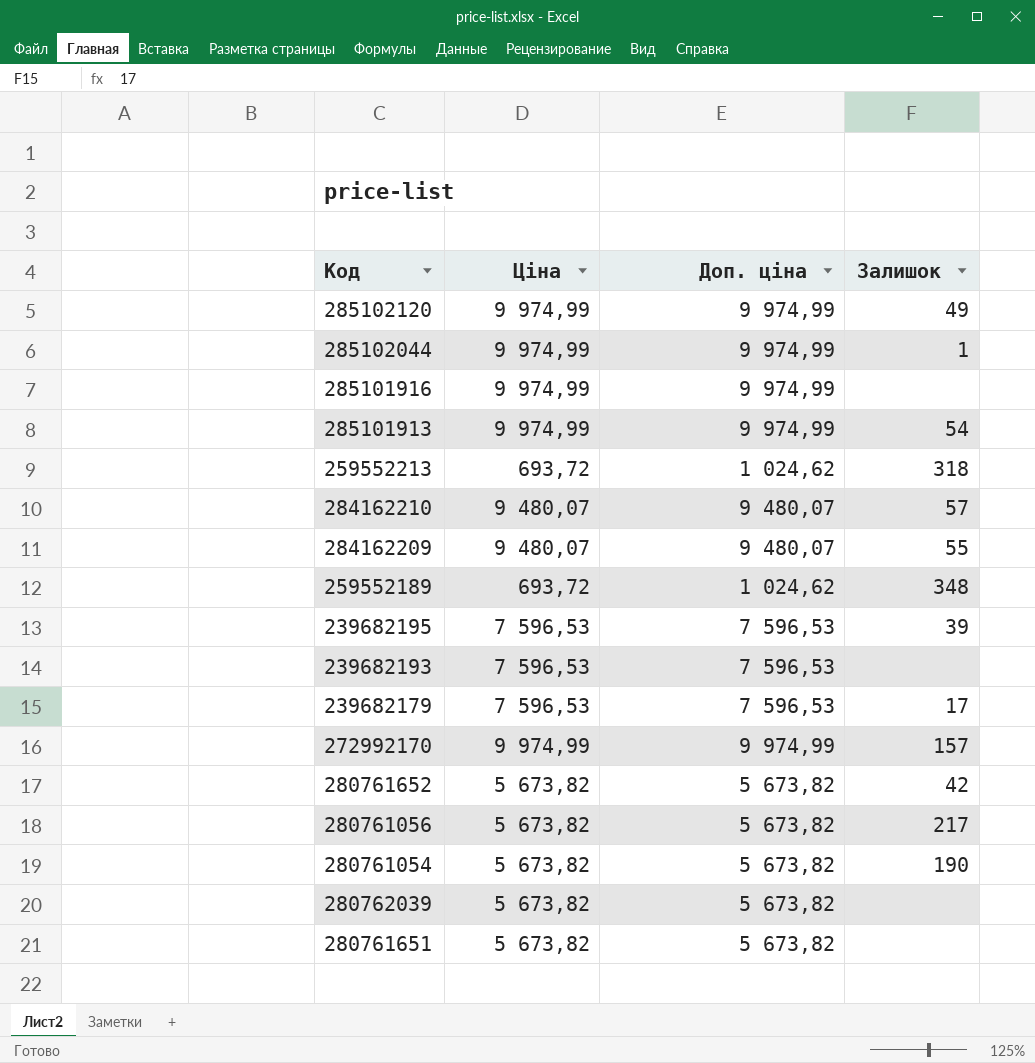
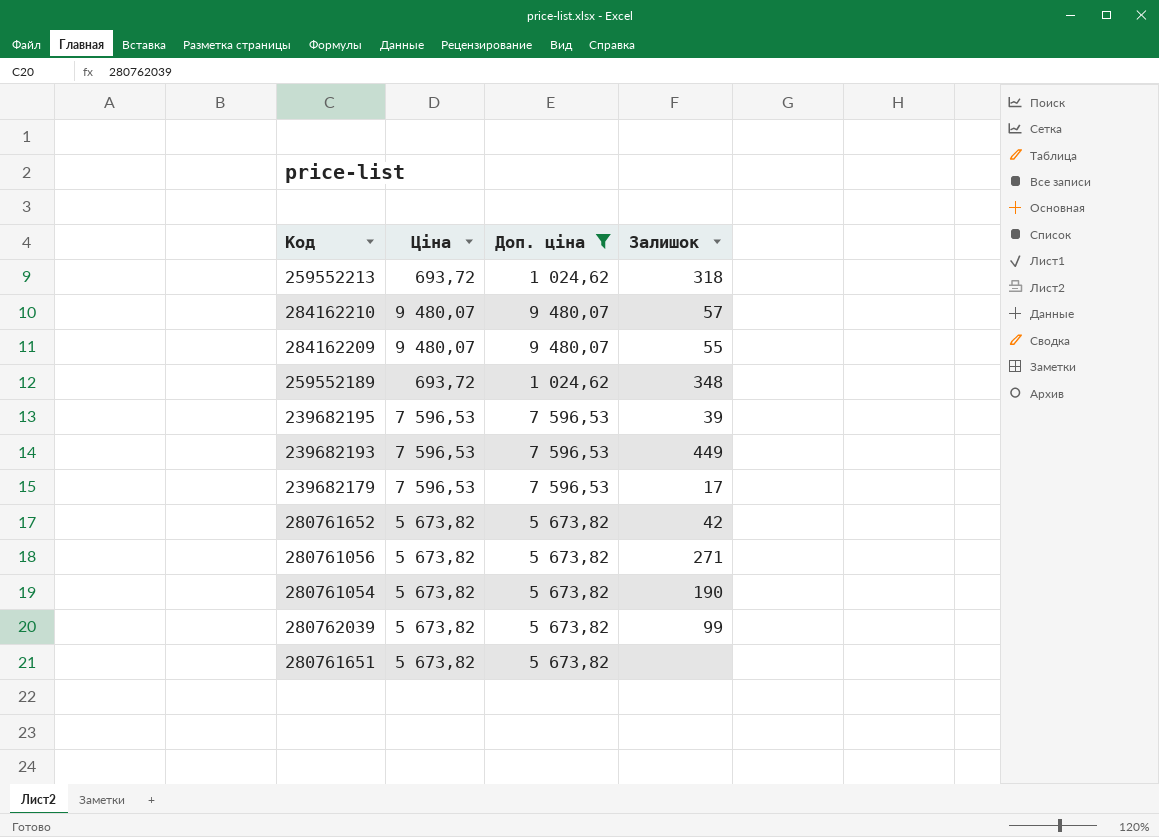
filter: none -> Доп. ціна != 9 974,99
239682193 | Залишок: none -> 449
280761056 | Залишок: 217 -> 271
280762039 | Залишок: none -> 99

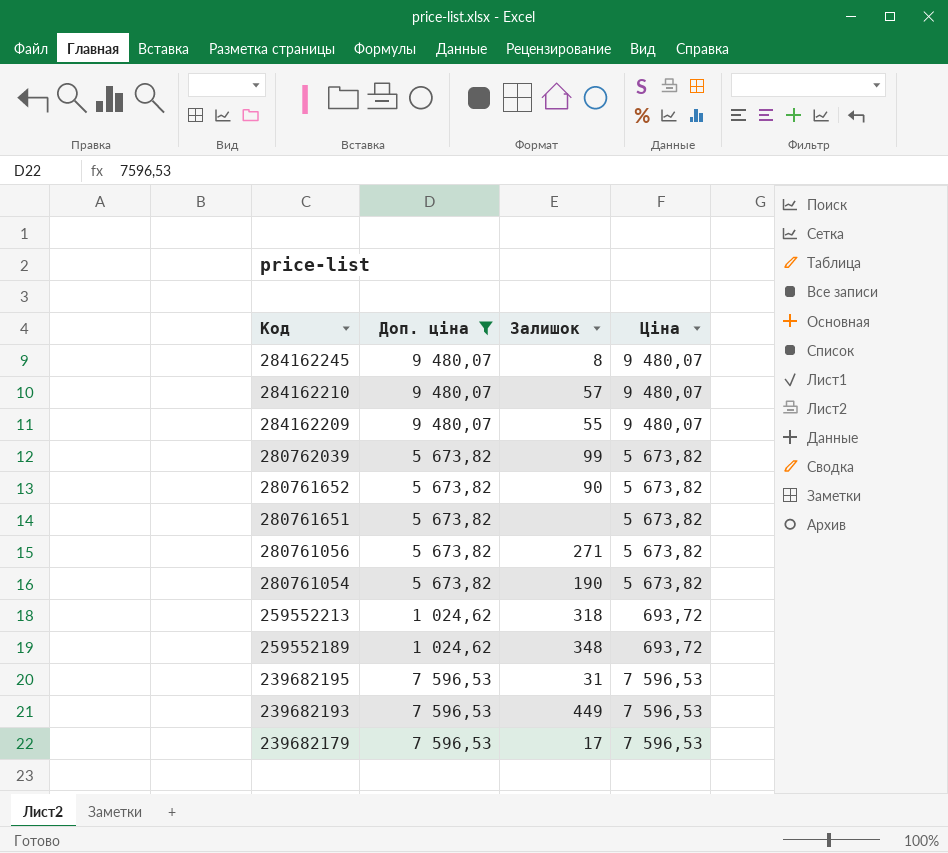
row order: none -> Код descending
column Ціна | position: 2 -> 4
row 284162245: none -> 9 480,07 | 8 | 9 480,07
280761652 | Залишок: 42 -> 90
239682195 | Залишок: 39 -> 31

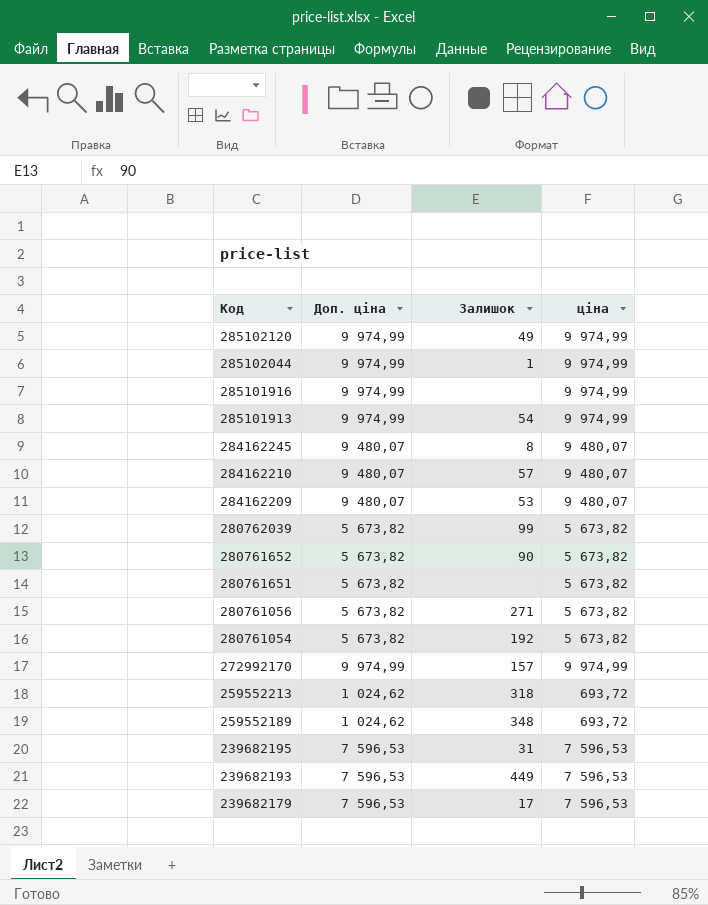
filter: Доп. ціна != 9 974,99 -> none
column name: Ціна -> ціна
284162209 | Залишок: 55 -> 53
280761054 | Залишок: 190 -> 192

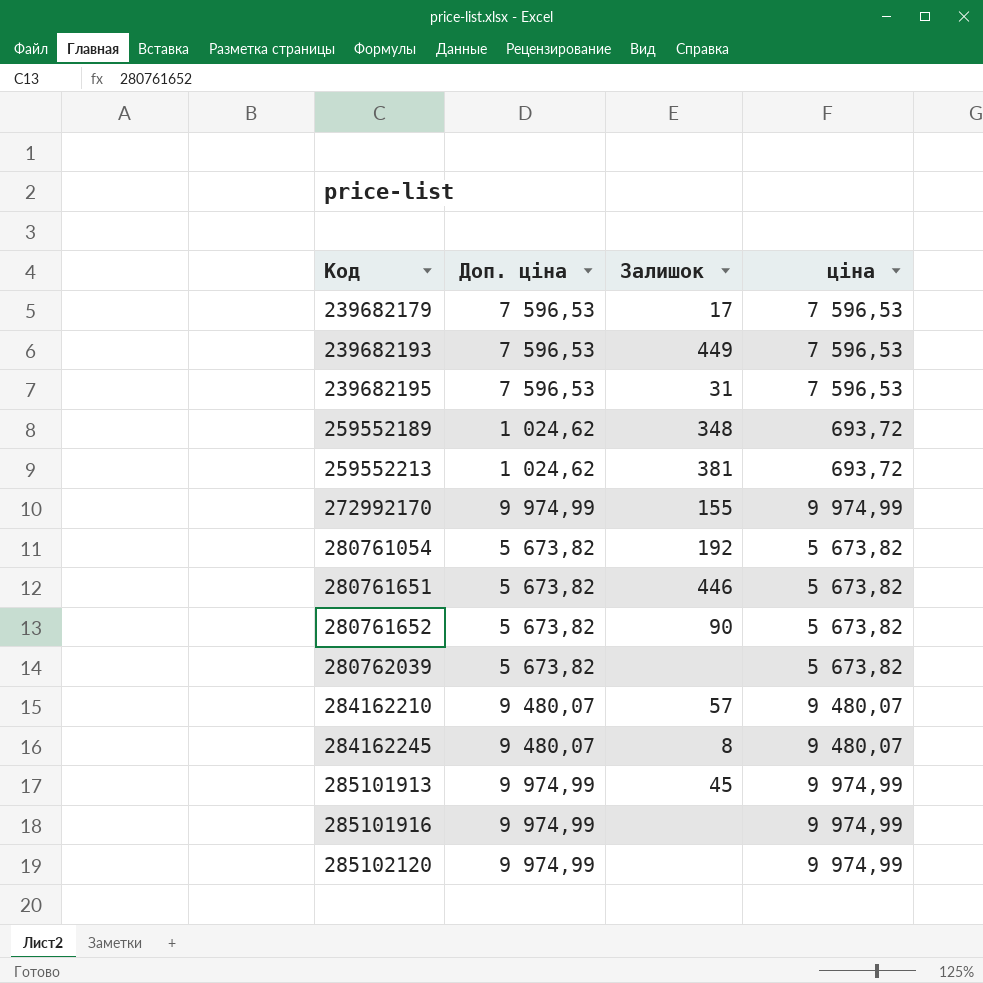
row order: Код descending -> Код ascending
row 285102044: 9 974,99 | 1 | 9 974,99 -> none
row 284162209: 9 480,07 | 53 | 9 480,07 -> none
row 280761056: 5 673,82 | 271 | 5 673,82 -> none
259552213 | Залишок: 318 -> 381
272992170 | Залишок: 157 -> 155
280761651 | Залишок: none -> 446
280762039 | Залишок: 99 -> none
285101913 | Залишок: 54 -> 45
285102120 | Залишок: 49 -> none

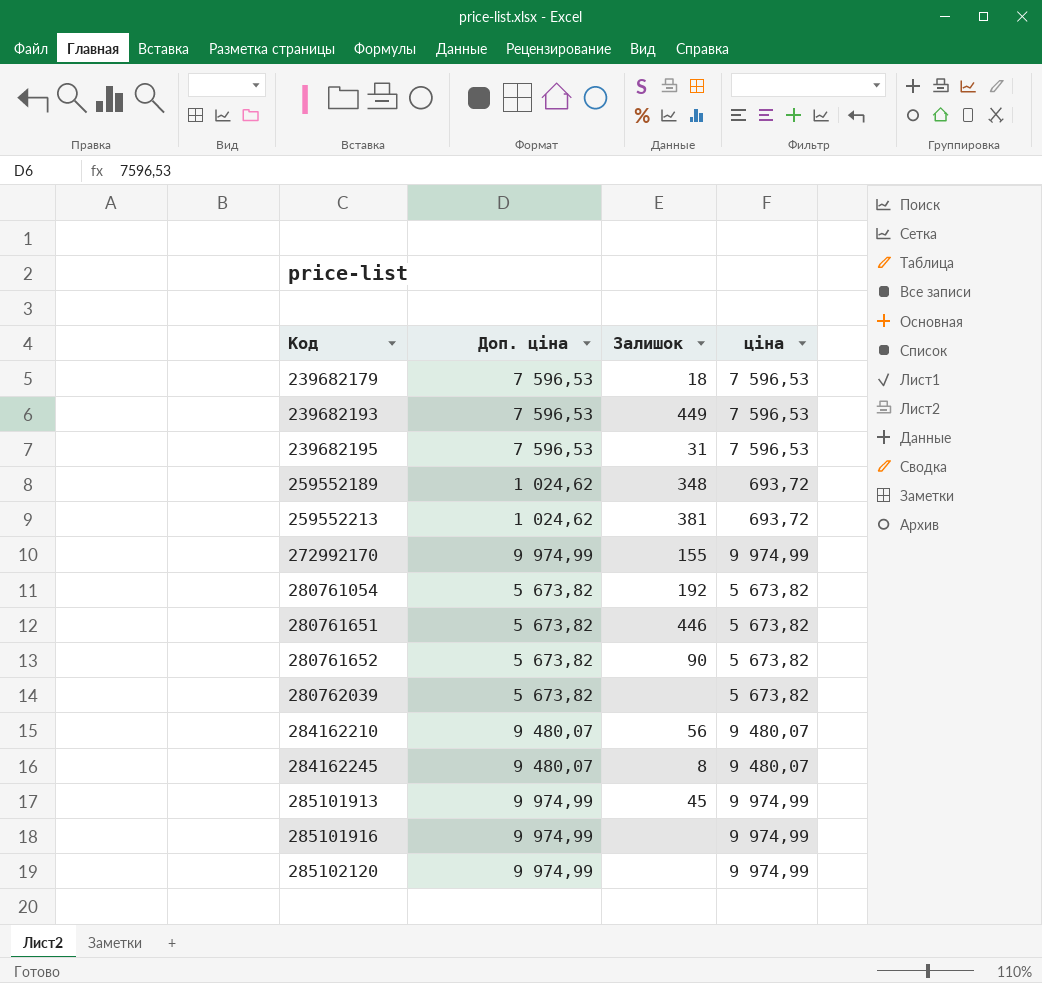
239682179 | Залишок: 17 -> 18
284162210 | Залишок: 57 -> 56

